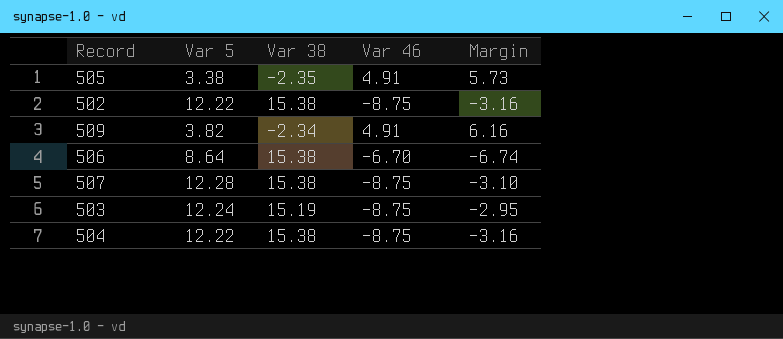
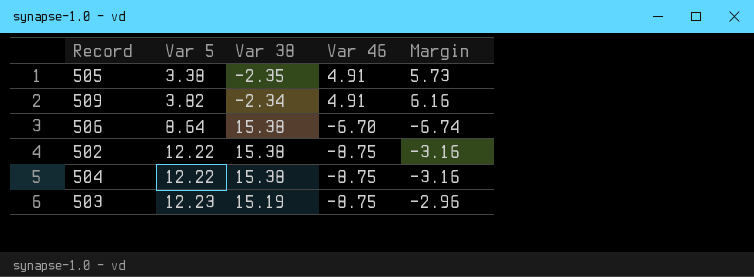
row order: none -> Var 5 ascending
row 507: 12.28 | 15.38 | -8.75 | -3.10 -> none
503 | Var 5: 12.24 -> 12.23
503 | Margin: -2.95 -> -2.96

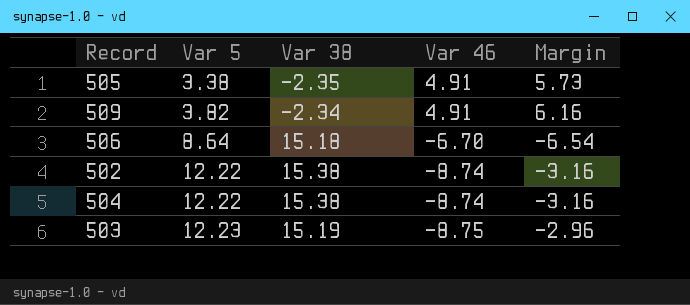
506 | Var 38: 15.38 -> 15.18
506 | Margin: -6.74 -> -6.54
502 | Var 46: -8.75 -> -8.74
504 | Var 46: -8.75 -> -8.74

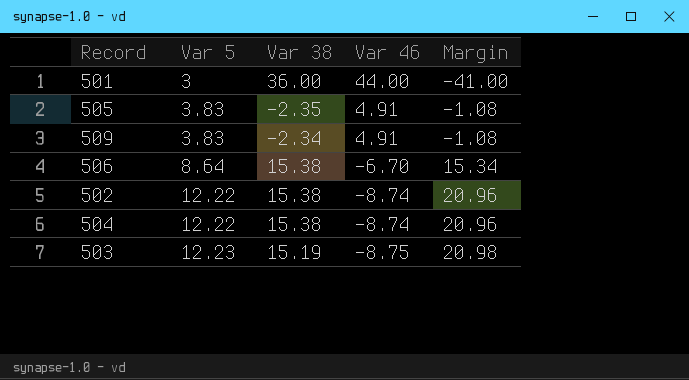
column Margin | formula: [Var 5] - [Var 38] -> [Var 5] - [Var 46]
row 501: none -> 3 | 36.00 | 44.00 | -41.00
505 | Var 5: 3.38 -> 3.83
509 | Var 5: 3.82 -> 3.83
506 | Var 38: 15.18 -> 15.38

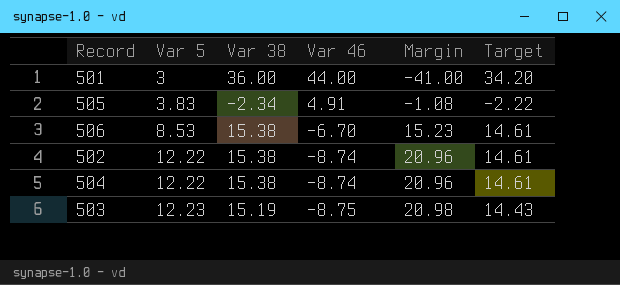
column Target | formula: none -> [Var 38] * 0.95
row 509: 3.83 | -2.34 | 4.91 | -1.08 -> none
505 | Var 38: -2.35 -> -2.34
506 | Var 5: 8.64 -> 8.53
506 | Margin: 15.34 -> 15.23

